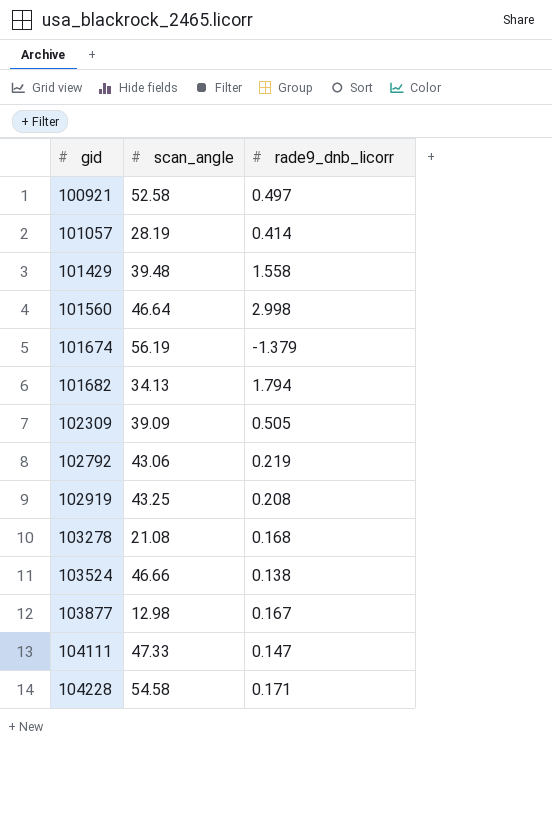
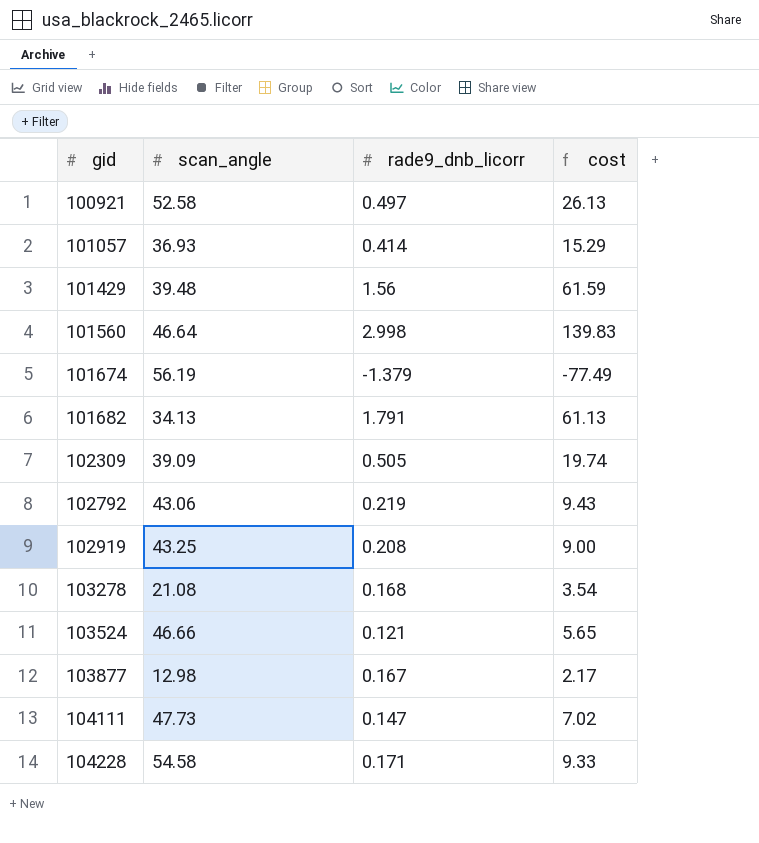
column cost | formula: none -> [scan_angle] * [rade9_dnb_licorr]
101057 | scan_angle: 28.19 -> 36.93
101429 | rade9_dnb_licorr: 1.558 -> 1.56
101682 | rade9_dnb_licorr: 1.794 -> 1.791
103524 | rade9_dnb_licorr: 0.138 -> 0.121
104111 | scan_angle: 47.33 -> 47.73

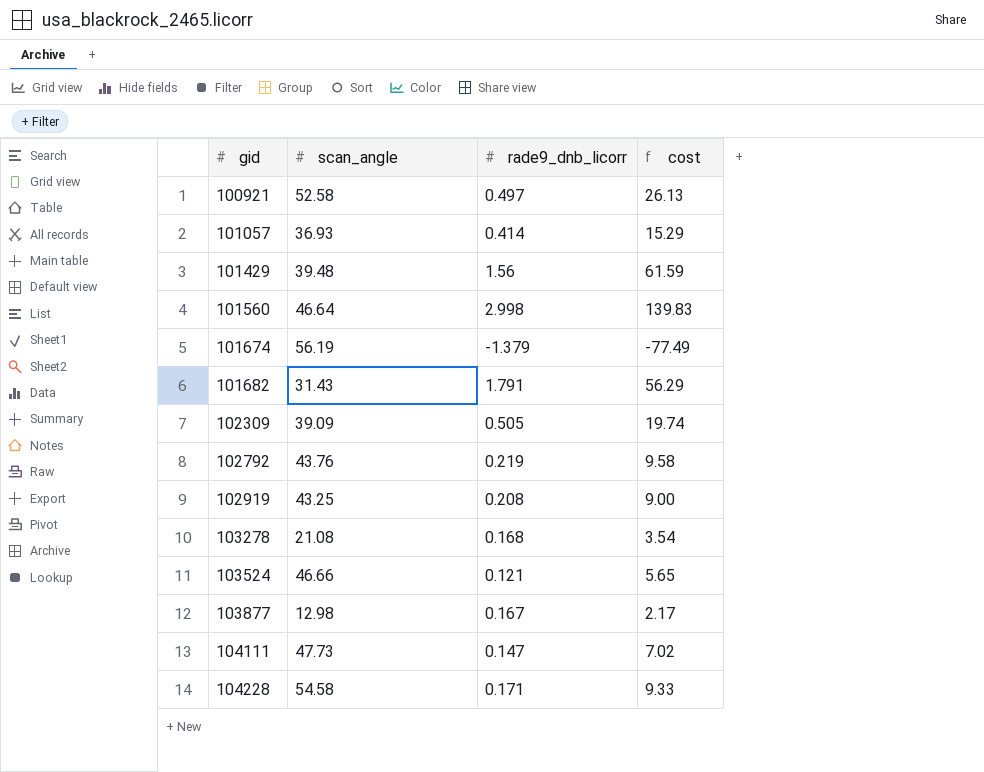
101682 | scan_angle: 34.13 -> 31.43
101682 | cost: 61.13 -> 56.29
102792 | scan_angle: 43.06 -> 43.76
102792 | cost: 9.43 -> 9.58

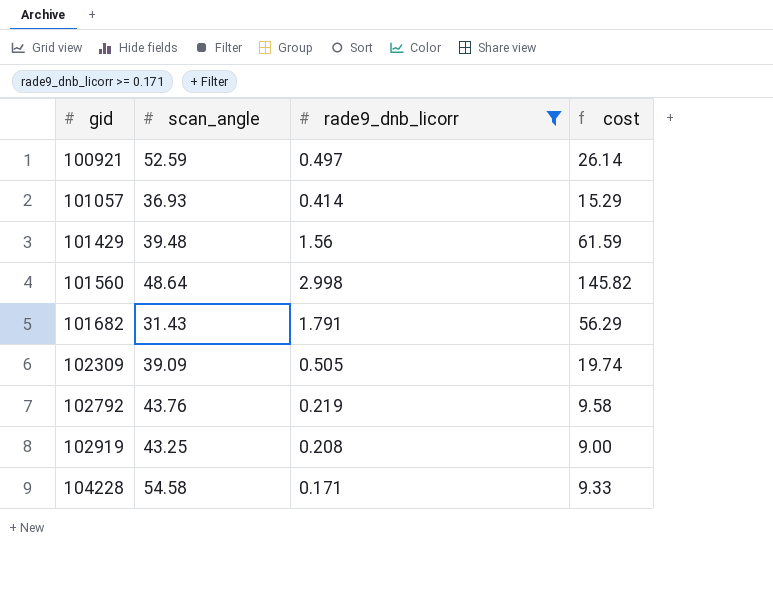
filter: none -> rade9_dnb_licorr >= 0.171
100921 | scan_angle: 52.58 -> 52.59
100921 | cost: 26.13 -> 26.14
101560 | scan_angle: 46.64 -> 48.64
101560 | cost: 139.83 -> 145.82

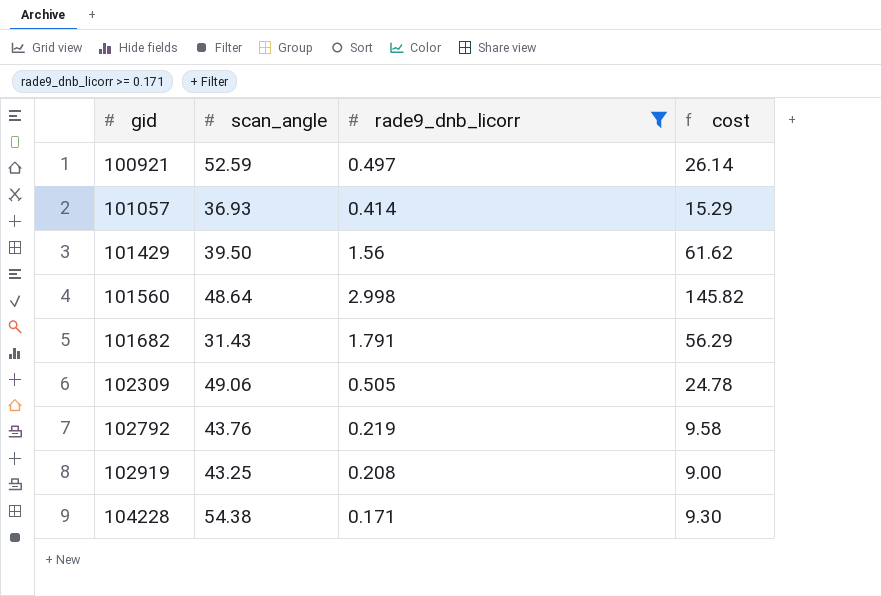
101429 | scan_angle: 39.48 -> 39.50
101429 | cost: 61.59 -> 61.62
102309 | scan_angle: 39.09 -> 49.06
102309 | cost: 19.74 -> 24.78
104228 | scan_angle: 54.58 -> 54.38
104228 | cost: 9.33 -> 9.30

